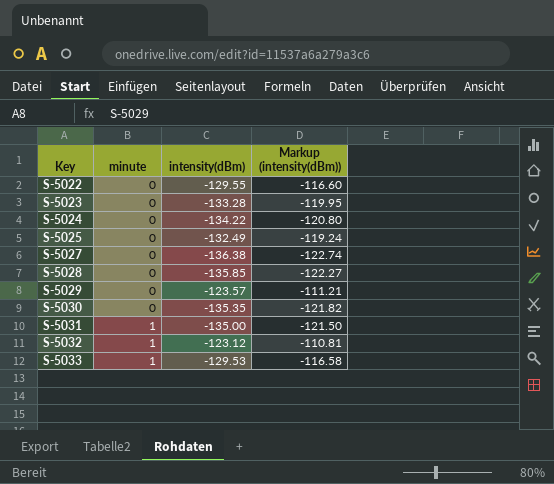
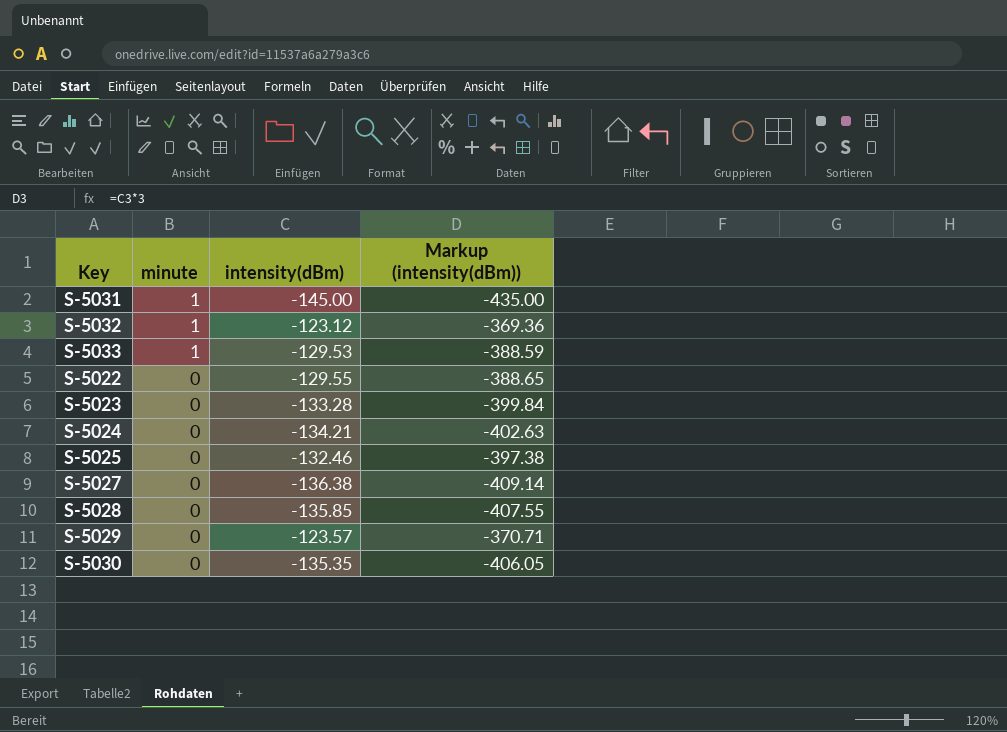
row order: Key ascending -> minute descending
column Markup (intensity(dBm)) | formula: [intensity(dBm)] * 0.9 -> [intensity(dBm)] * 3
S-5031 | intensity(dBm): -135.00 -> -145.00
S-5024 | intensity(dBm): -134.22 -> -134.21
S-5025 | intensity(dBm): -132.49 -> -132.46

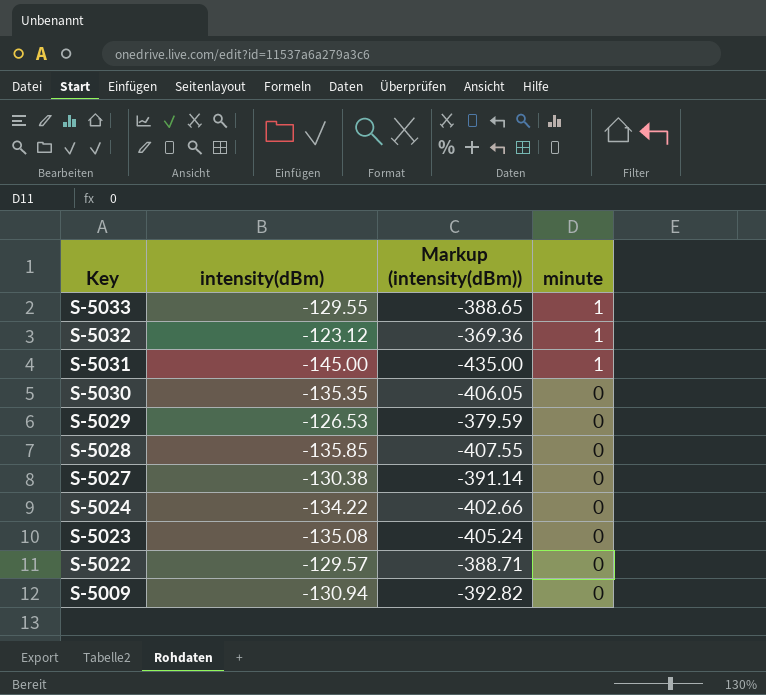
row order: minute descending -> Key descending
column minute | position: 2 -> 4
row S-5025: 0 | -132.46 | -397.38 -> none
S-5033 | intensity(dBm): -129.53 -> -129.55
S-5033 | Markup (intensity(dBm)): -388.59 -> -388.65
S-5029 | intensity(dBm): -123.57 -> -126.53
S-5029 | Markup (intensity(dBm)): -370.71 -> -379.59
S-5027 | intensity(dBm): -136.38 -> -130.38
S-5027 | Markup (intensity(dBm)): -409.14 -> -391.14
S-5024 | intensity(dBm): -134.21 -> -134.22
S-5024 | Markup (intensity(dBm)): -402.63 -> -402.66
S-5023 | intensity(dBm): -133.28 -> -135.08
S-5023 | Markup (intensity(dBm)): -399.84 -> -405.24
S-5022 | intensity(dBm): -129.55 -> -129.57
S-5022 | Markup (intensity(dBm)): -388.65 -> -388.71
row S-5009: none -> -130.94 | -392.82 | 0

